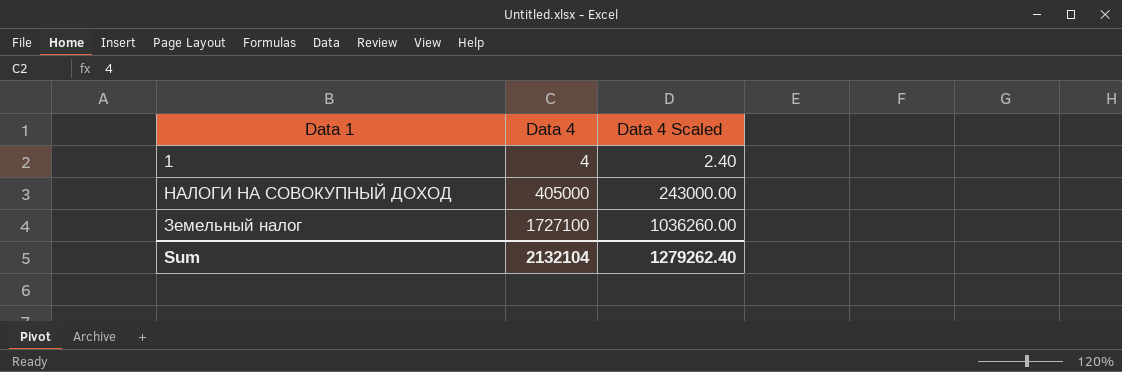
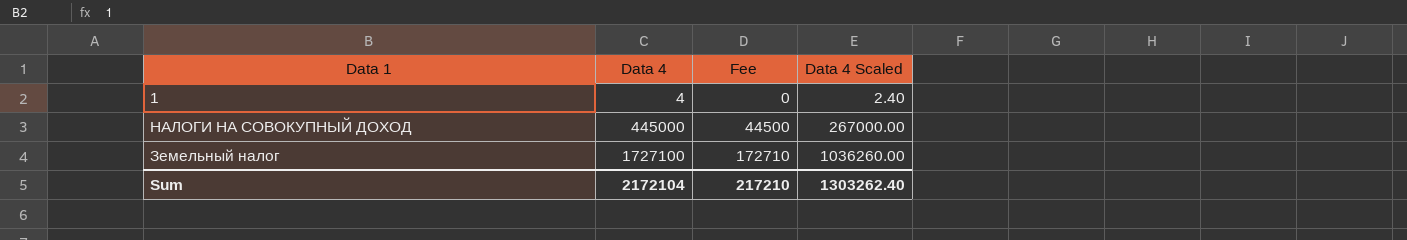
column Fee | formula: none -> [Data 4] * 0.1
НАЛОГИ НА СОВОКУПНЫЙ ДОХОД | Data 4: 405000 -> 445000
НАЛОГИ НА СОВОКУПНЫЙ ДОХОД | Data 4 Scaled: 243000.00 -> 267000.00
Sum | Data 4: 2132104 -> 2172104
Sum | Data 4 Scaled: 1279262.40 -> 1303262.40

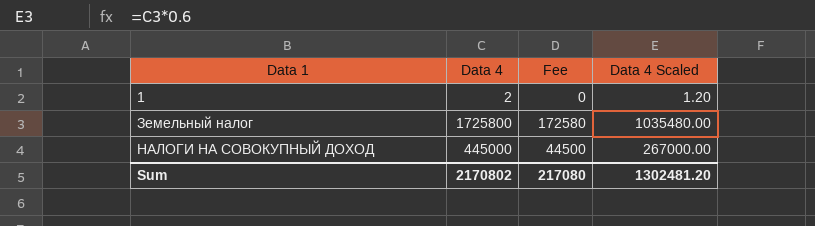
row order: Data 4 ascending -> Data 1 ascending
1 | Data 4: 4 -> 2
1 | Data 4 Scaled: 2.40 -> 1.20
Земельный налог | Data 4: 1727100 -> 1725800
Земельный налог | Fee: 172710 -> 172580
Земельный налог | Data 4 Scaled: 1036260.00 -> 1035480.00
Sum | Data 4: 2172104 -> 2170802
Sum | Fee: 217210 -> 217080
Sum | Data 4 Scaled: 1303262.40 -> 1302481.20

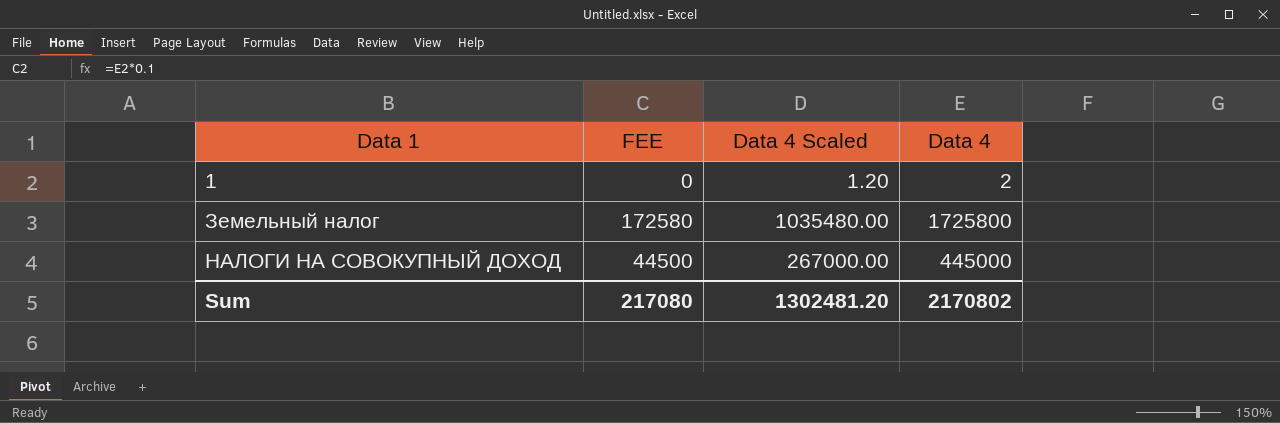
column name: Fee -> FEE
column Data 4 | position: 2 -> 4

